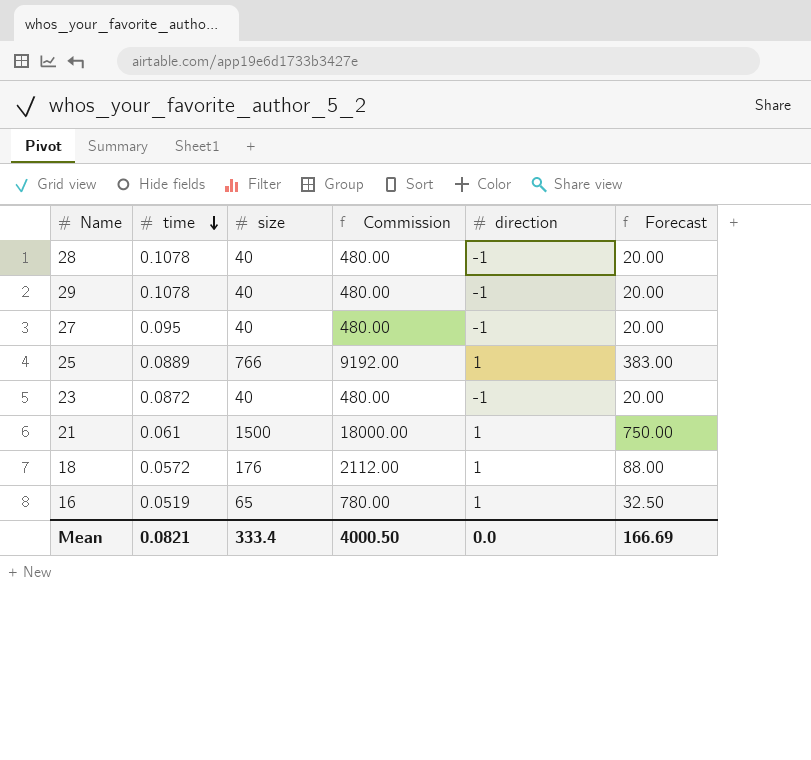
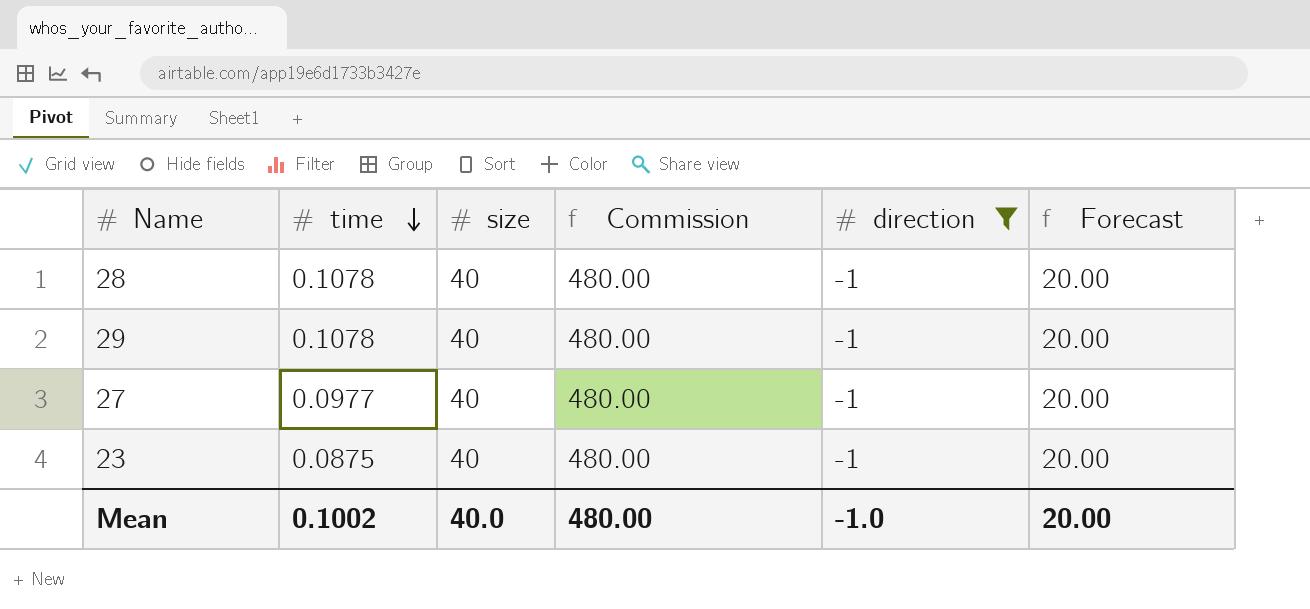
filter: none -> direction = -1
27 | time: 0.095 -> 0.0977
23 | time: 0.0872 -> 0.0875
Mean | time: 0.0821 -> 0.1002
Mean | size: 333.4 -> 40.0
Mean | Commission: 4000.50 -> 480.00
Mean | direction: 0.0 -> -1.0
Mean | Forecast: 166.69 -> 20.00

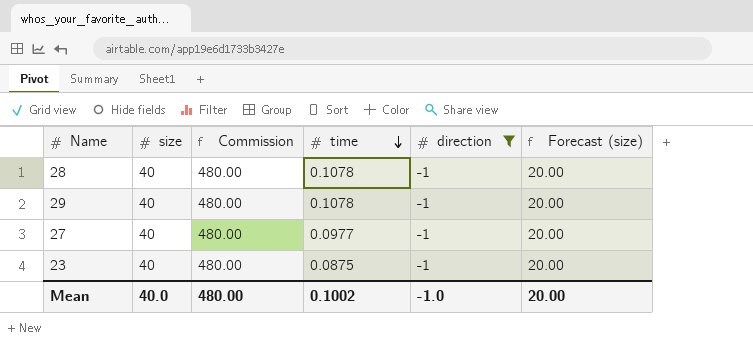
column time | position: 2 -> 4
column name: Forecast -> Forecast (size)

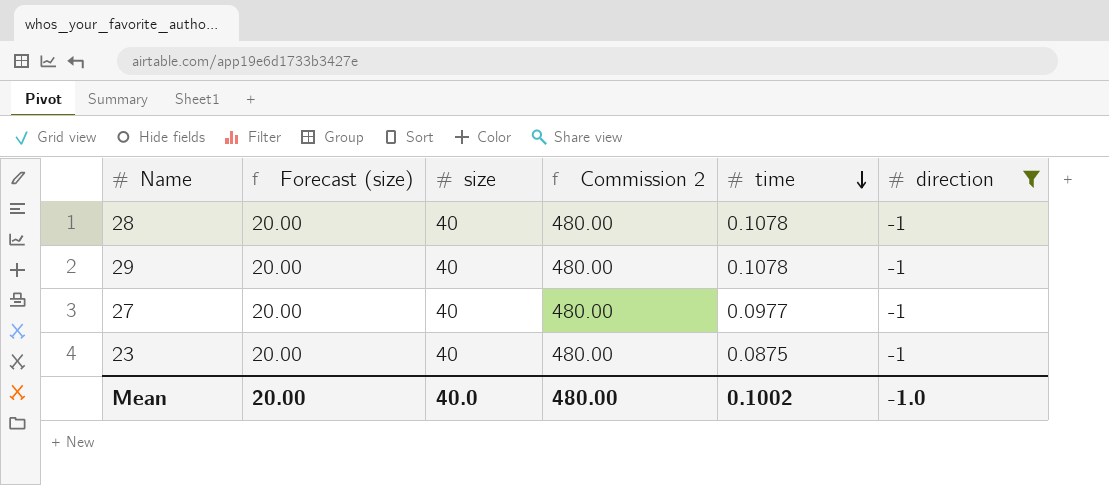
column Forecast (size) | position: 6 -> 2
column name: Commission -> Commission 2

